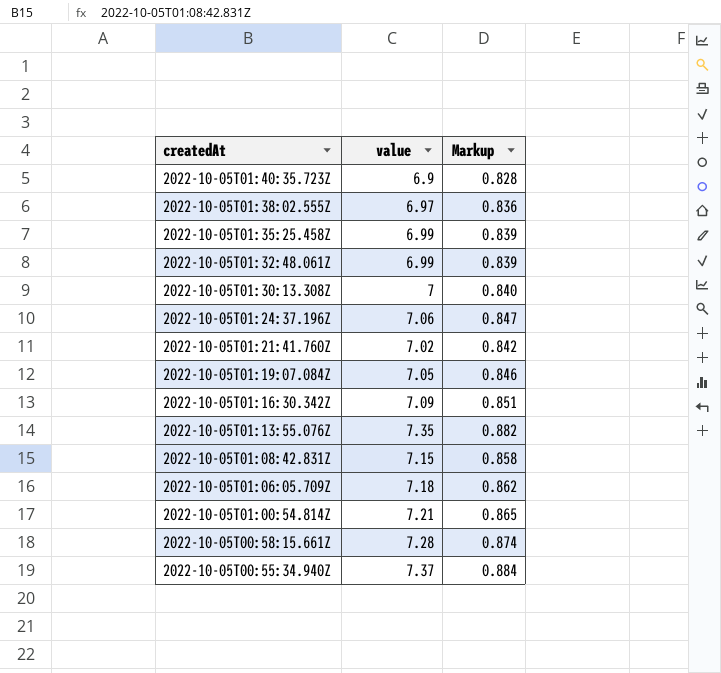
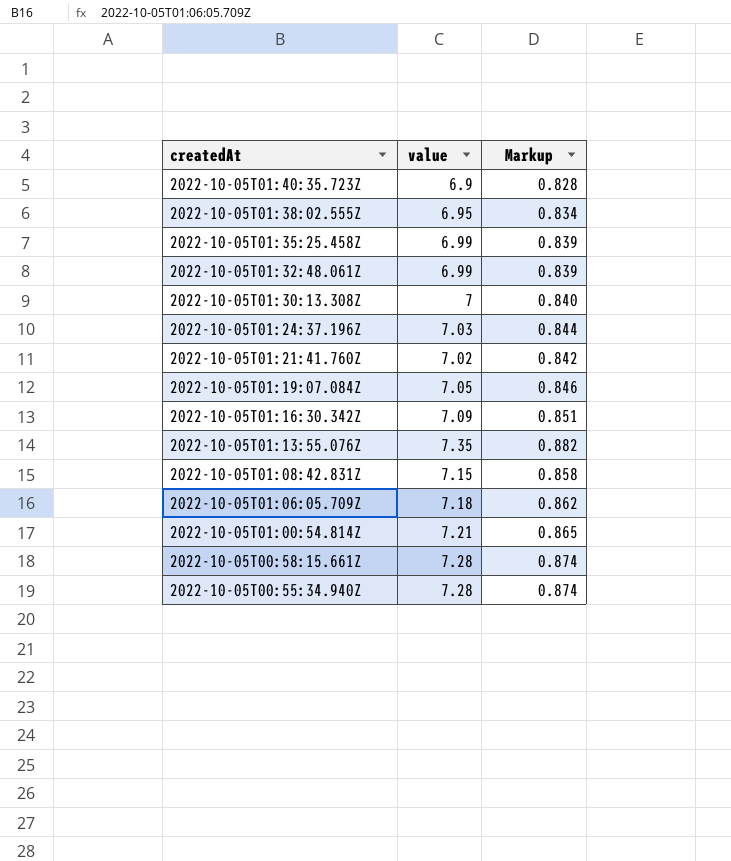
2022-10-05T01:38:02.555Z | value: 6.97 -> 6.95
2022-10-05T01:38:02.555Z | Markup: 0.836 -> 0.834
2022-10-05T01:24:37.196Z | value: 7.06 -> 7.03
2022-10-05T01:24:37.196Z | Markup: 0.847 -> 0.844
2022-10-05T00:55:34.940Z | value: 7.37 -> 7.28
2022-10-05T00:55:34.940Z | Markup: 0.884 -> 0.874

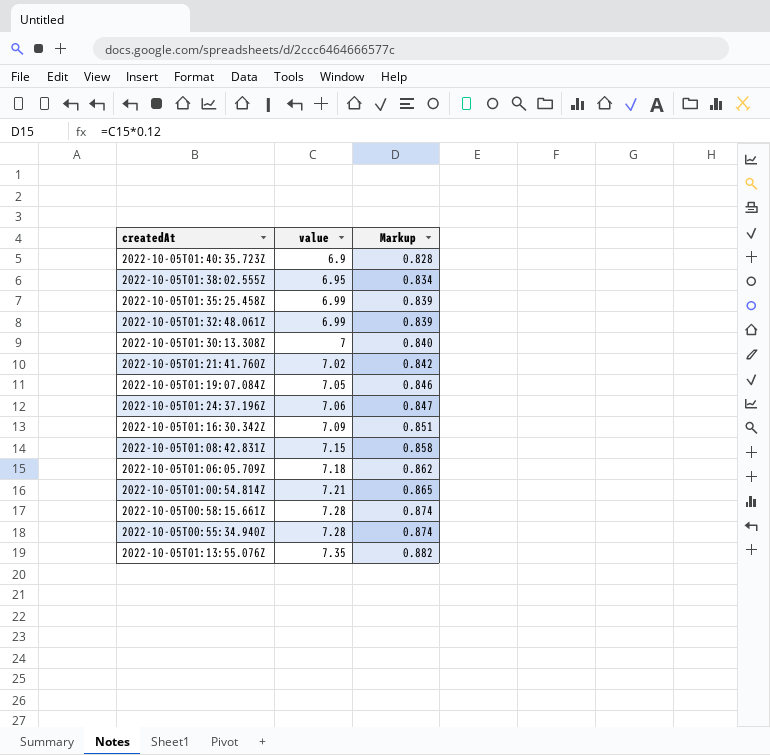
row order: createdAt descending -> value ascending
2022-10-05T01:24:37.196Z | value: 7.03 -> 7.06
2022-10-05T01:24:37.196Z | Markup: 0.844 -> 0.847

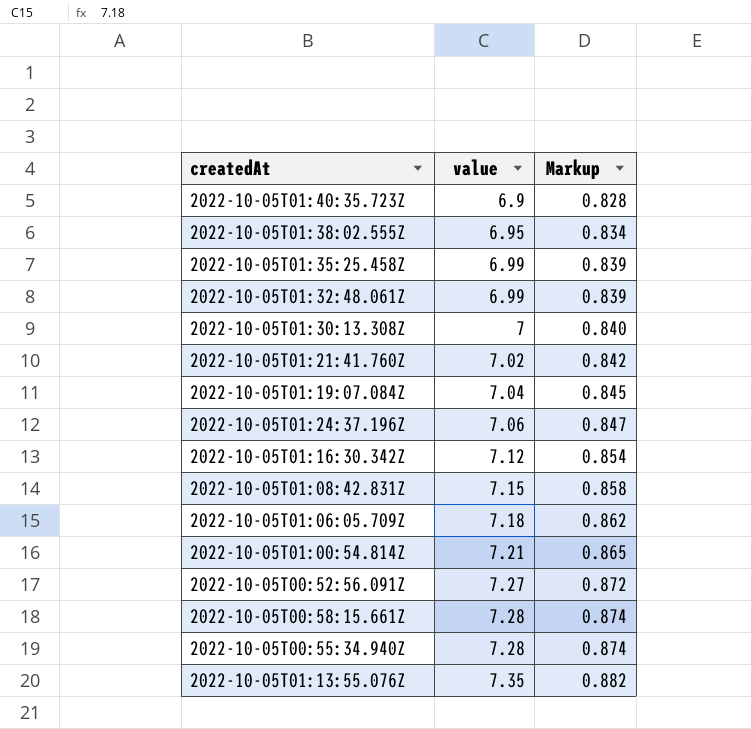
2022-10-05T01:19:07.084Z | value: 7.05 -> 7.04
2022-10-05T01:19:07.084Z | Markup: 0.846 -> 0.845
2022-10-05T01:16:30.342Z | value: 7.09 -> 7.12
2022-10-05T01:16:30.342Z | Markup: 0.851 -> 0.854
row 2022-10-05T00:52:56.091Z: none -> 7.27 | 0.872

